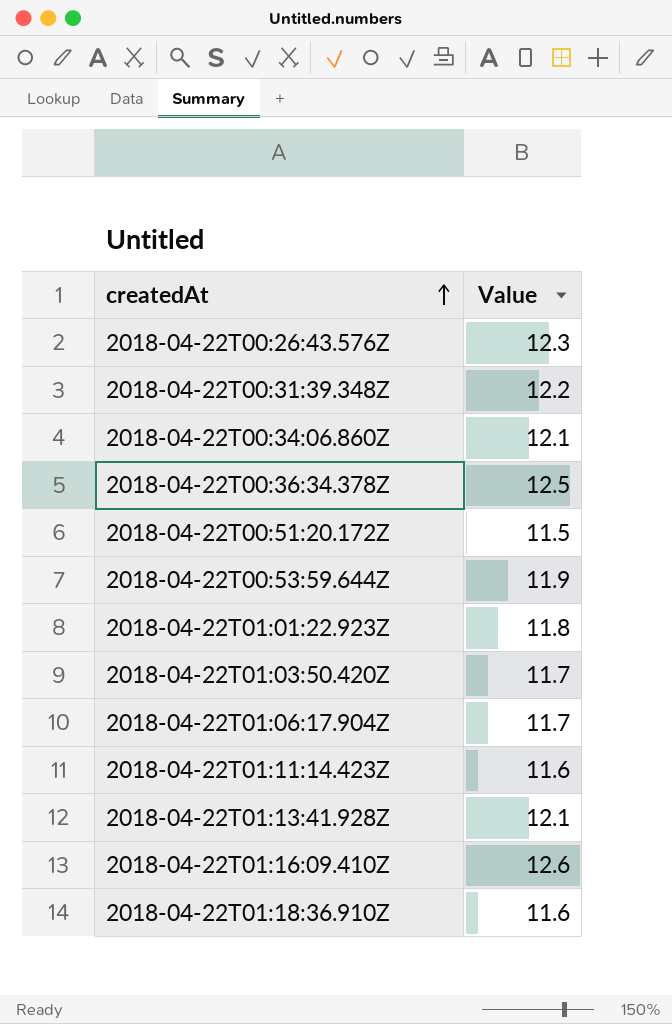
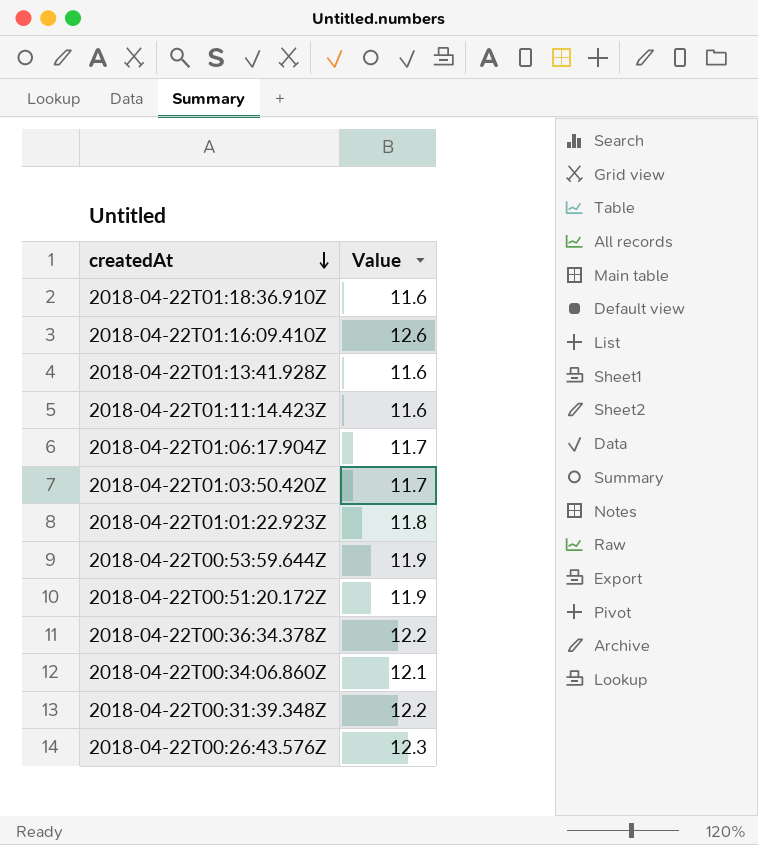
row order: createdAt ascending -> createdAt descending
2018-04-22T01:13:41.928Z | Value: 12.1 -> 11.6
2018-04-22T00:51:20.172Z | Value: 11.5 -> 11.9
2018-04-22T00:36:34.378Z | Value: 12.5 -> 12.2

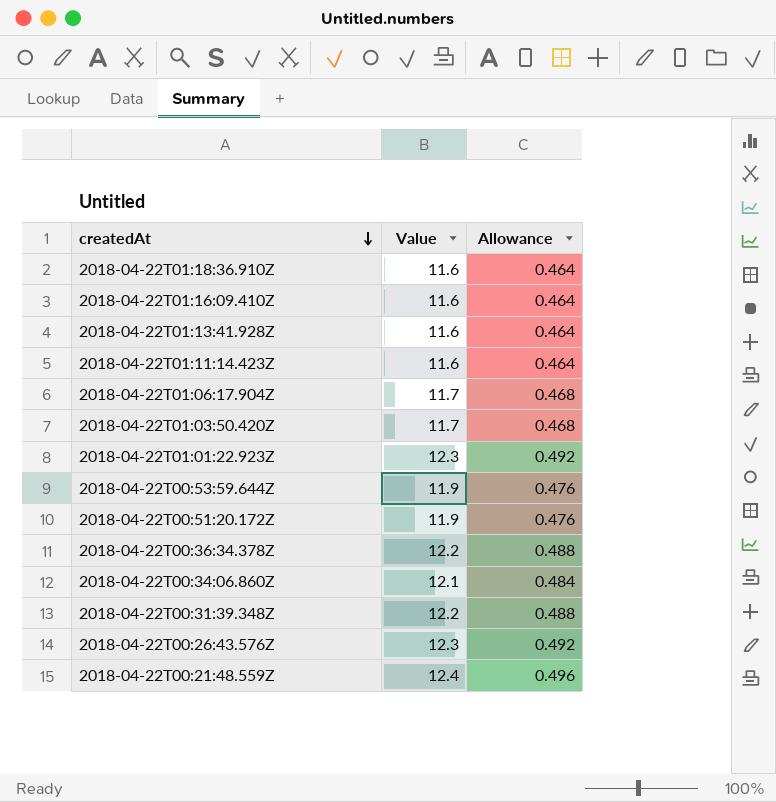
column Allowance | formula: none -> [Value] * 0.04
2018-04-22T01:16:09.410Z | Value: 12.6 -> 11.6
2018-04-22T01:01:22.923Z | Value: 11.8 -> 12.3
row 2018-04-22T00:21:48.559Z: none -> 12.4 | 0.496

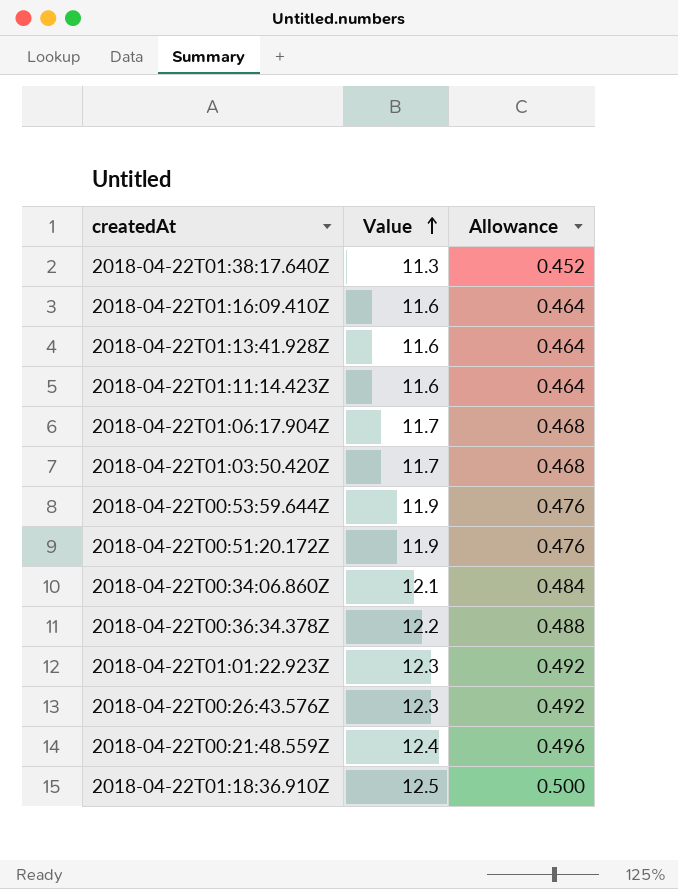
row order: createdAt descending -> Value ascending
row 2018-04-22T00:31:39.348Z: 12.2 | 0.488 -> none
row 2018-04-22T01:38:17.640Z: none -> 11.3 | 0.452
2018-04-22T01:18:36.910Z | Value: 11.6 -> 12.5
2018-04-22T01:18:36.910Z | Allowance: 0.464 -> 0.500

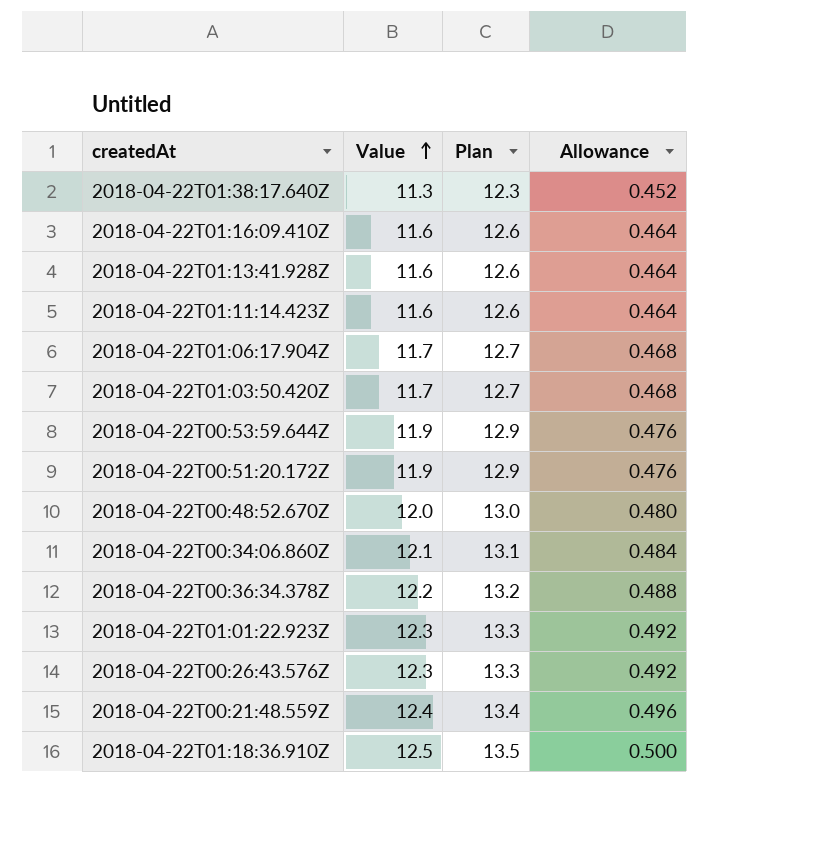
column Plan | formula: none -> [Value] + 1
row 2018-04-22T00:48:52.670Z: none -> 12.0 | 13.0 | 0.480

